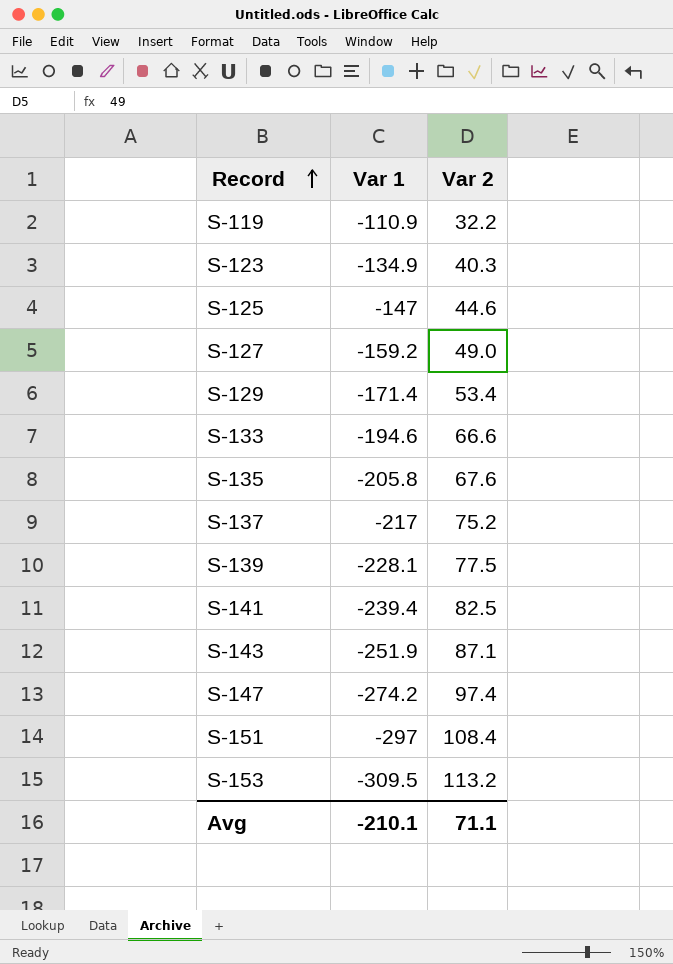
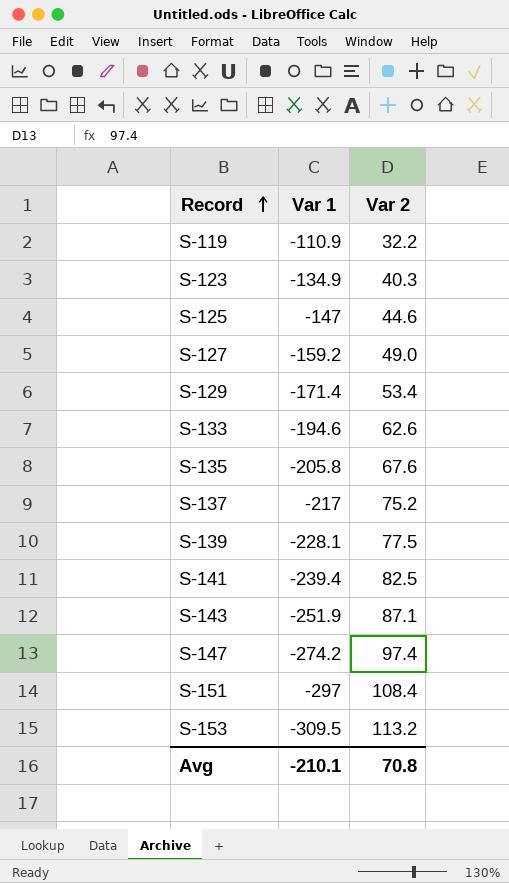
S-133 | Var 2: 66.6 -> 62.6
Avg | Var 2: 71.1 -> 70.8

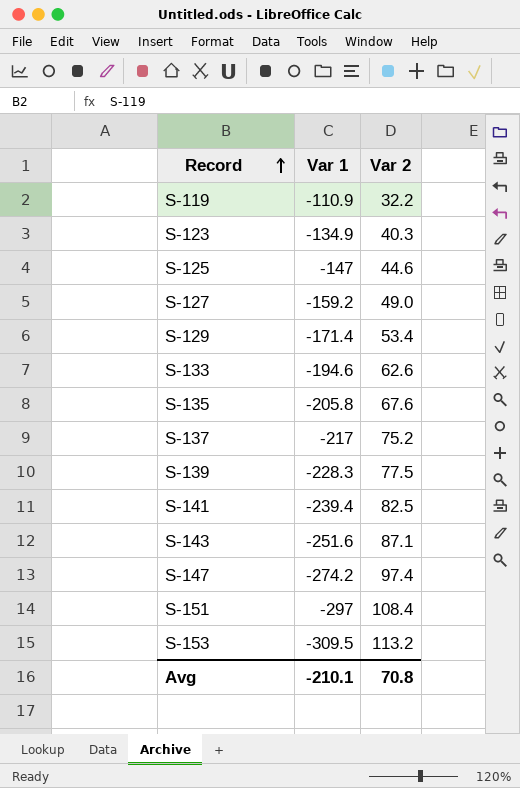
S-139 | Var 1: -228.1 -> -228.3
S-143 | Var 1: -251.9 -> -251.6

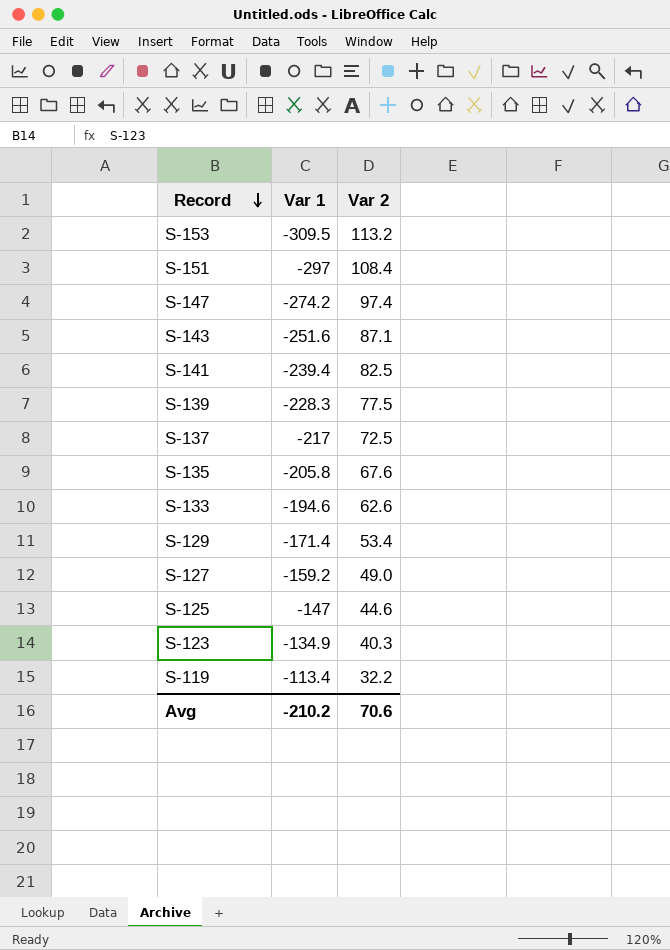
row order: Record ascending -> Record descending
S-137 | Var 2: 75.2 -> 72.5
S-119 | Var 1: -110.9 -> -113.4
Avg | Var 1: -210.1 -> -210.2
Avg | Var 2: 70.8 -> 70.6

